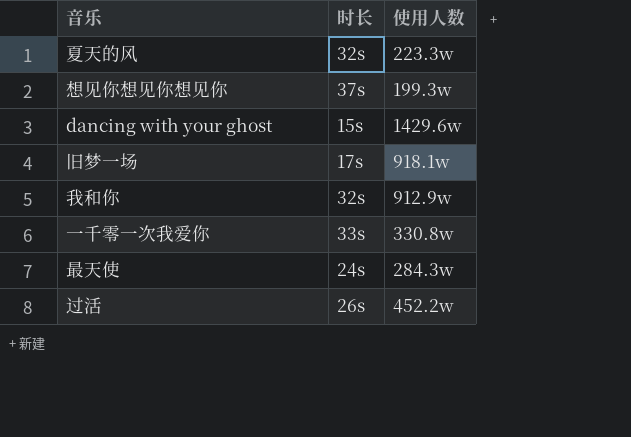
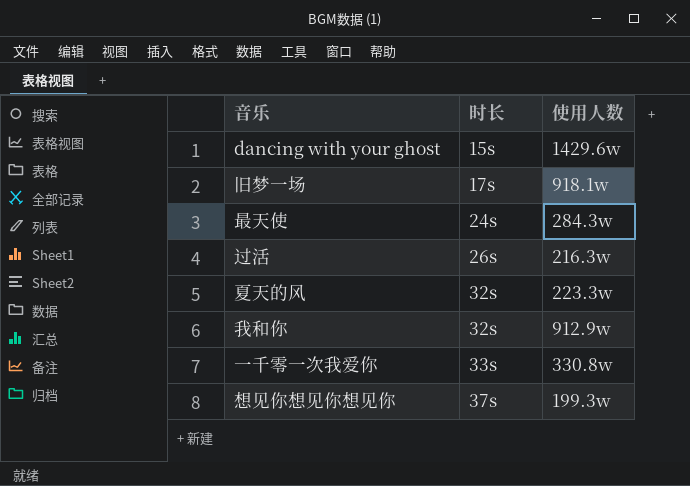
row order: none -> 时长 ascending
过活 | 使用人数: 452.2w -> 216.3w

